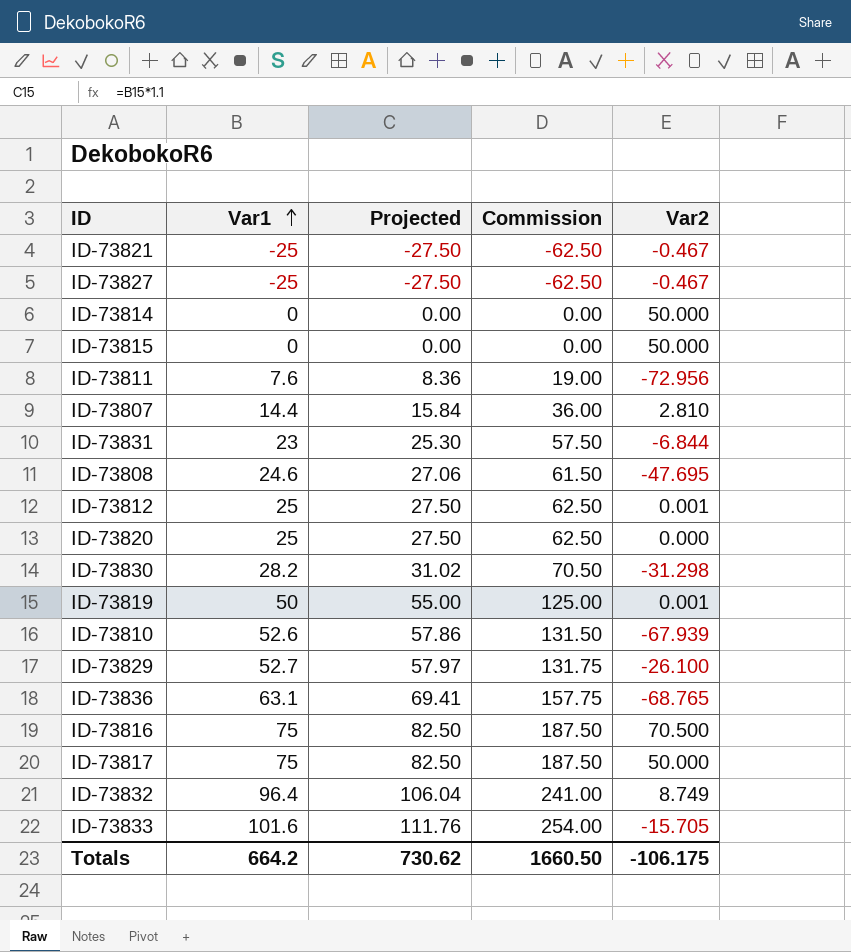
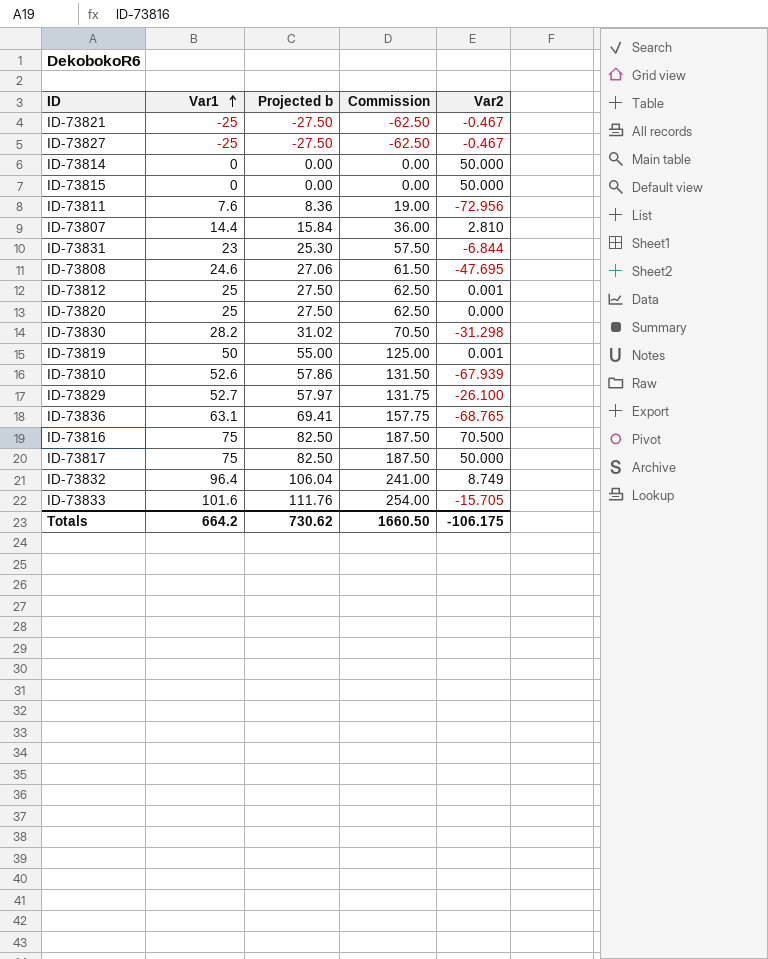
column name: Projected -> Projected b

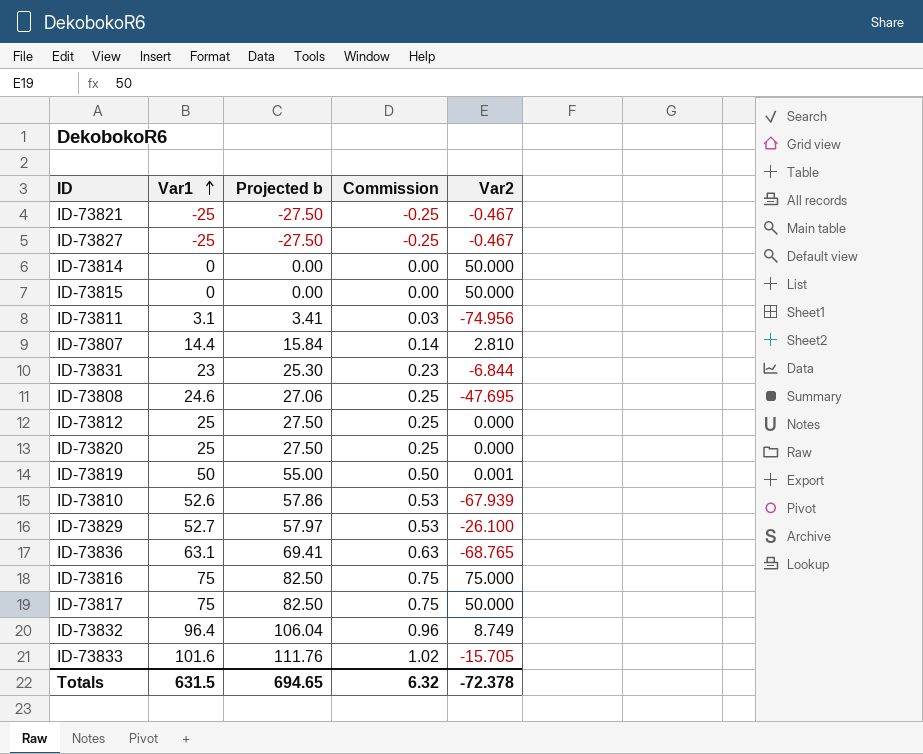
column Commission | formula: [Var1] * 2.5 -> [Var1] * 0.01
row ID-73830: 28.2 | 31.02 | 70.50 | -31.298 -> none
ID-73811 | Var1: 7.6 -> 3.1
ID-73811 | Projected b: 8.36 -> 3.41
ID-73811 | Var2: -72.956 -> -74.956
ID-73812 | Var2: 0.001 -> 0.000
ID-73816 | Var2: 70.500 -> 75.000
Totals | Var1: 664.2 -> 631.5
Totals | Projected b: 730.62 -> 694.65
Totals | Commission: 1660.50 -> 6.32
Totals | Var2: -106.175 -> -72.378

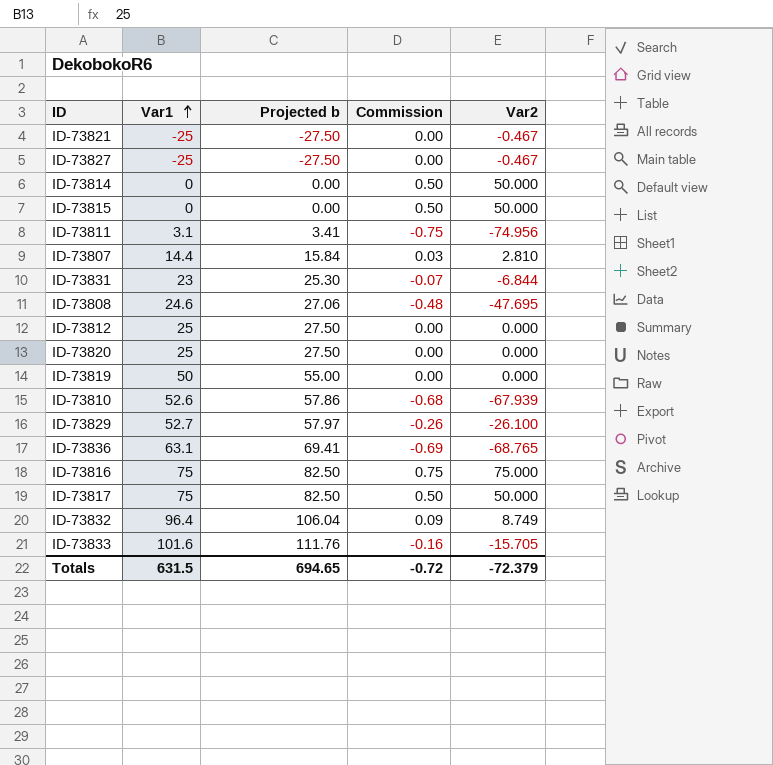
column Commission | formula: [Var1] * 0.01 -> [Var2] * 0.01
ID-73819 | Var2: 0.001 -> 0.000
Totals | Commission: 6.32 -> -0.72
Totals | Var2: -72.378 -> -72.379

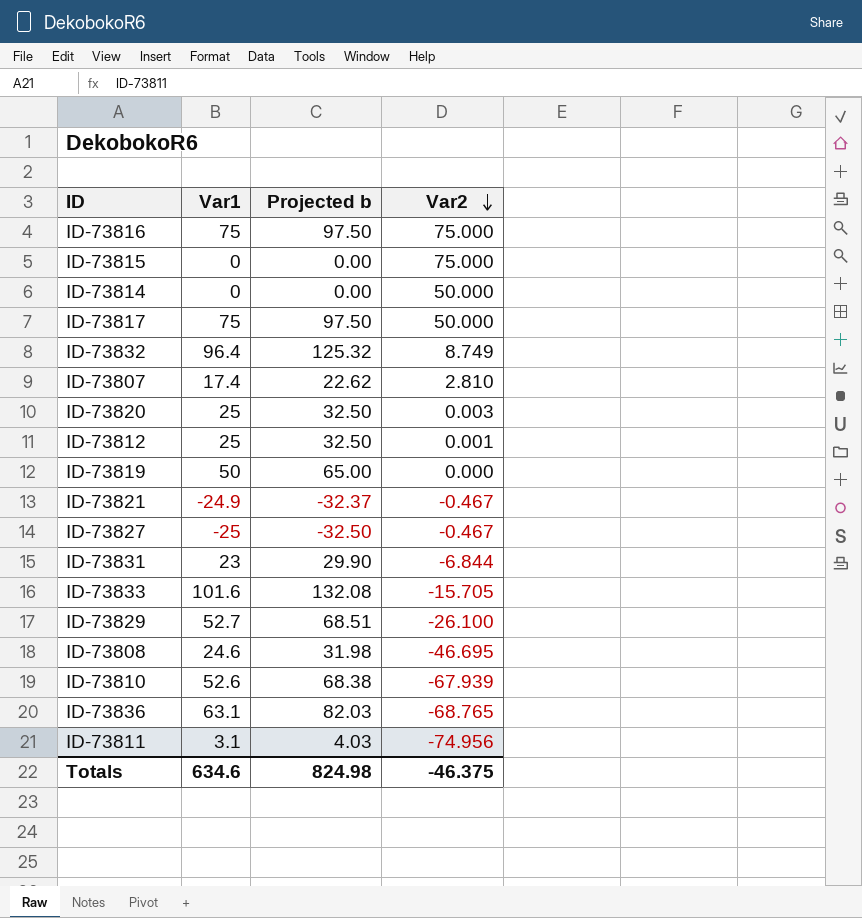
row order: Var1 ascending -> Var2 descending
column Commission | formula: [Var2] * 0.01 -> none
column Projected b | formula: [Var1] * 1.1 -> [Var1] * 1.3
ID-73815 | Var2: 50.000 -> 75.000
ID-73807 | Var1: 14.4 -> 17.4
ID-73820 | Var2: 0.000 -> 0.003
ID-73812 | Var2: 0.000 -> 0.001
ID-73821 | Var1: -25 -> -24.9
ID-73808 | Var2: -47.695 -> -46.695
Totals | Var1: 631.5 -> 634.6
Totals | Projected b: 694.65 -> 824.98
Totals | Var2: -72.379 -> -46.375

